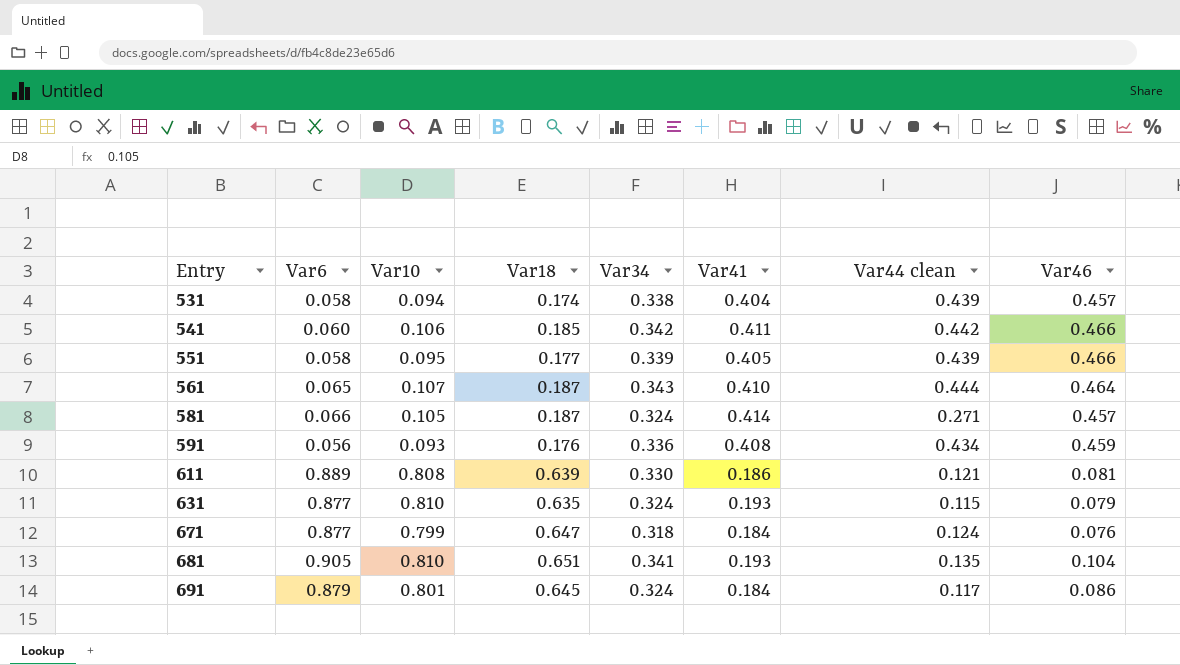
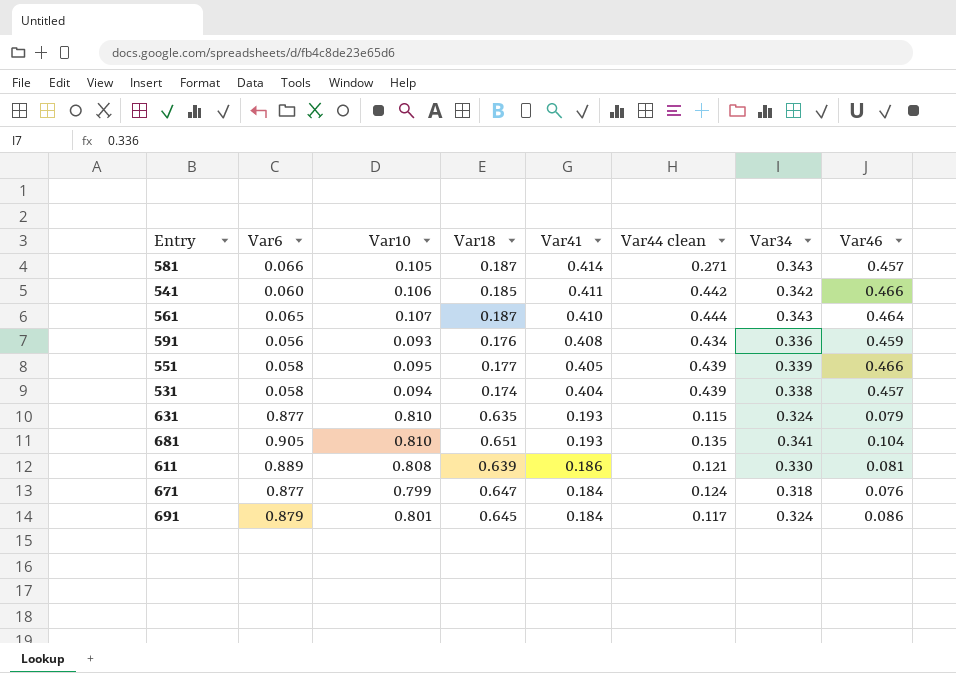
row order: Entry ascending -> Var41 descending
column Var34 | position: 5 -> 7
581 | Var34: 0.324 -> 0.343

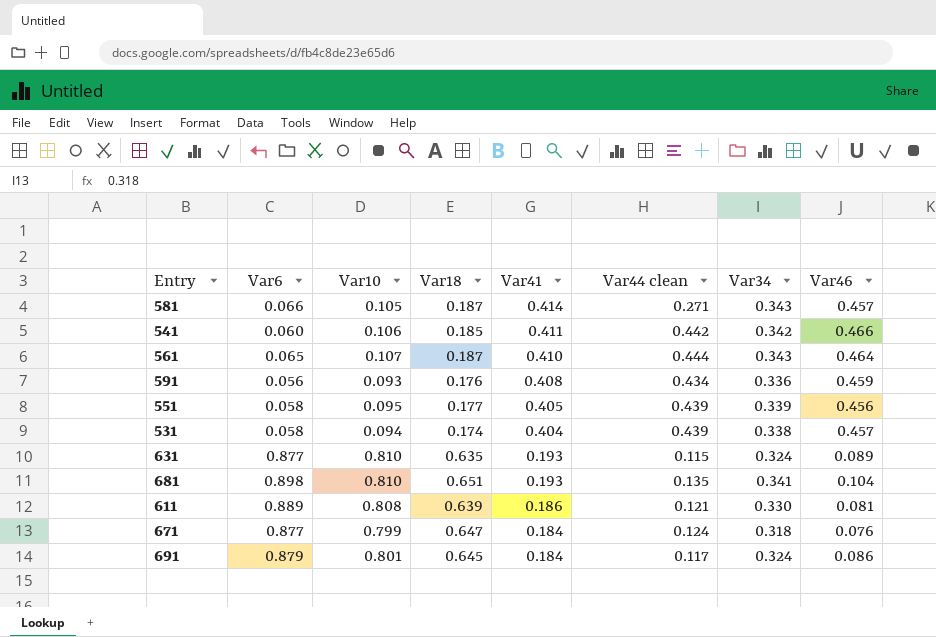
551 | Var46: 0.466 -> 0.456
631 | Var46: 0.079 -> 0.089
681 | Var6: 0.905 -> 0.898

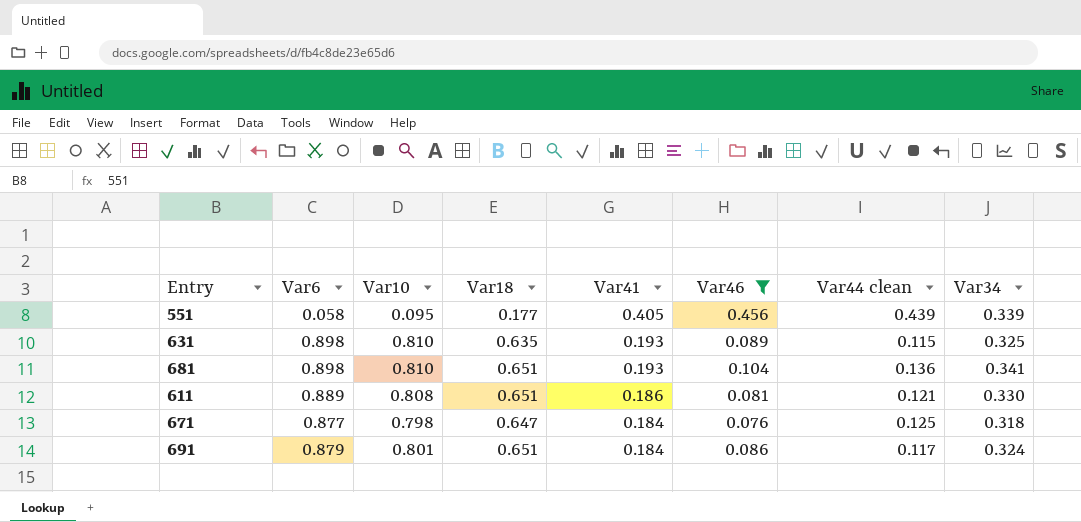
filter: none -> Var46 <= 0.456
column Var46 | position: 8 -> 6
631 | Var6: 0.877 -> 0.898
631 | Var34: 0.324 -> 0.325
681 | Var44 clean: 0.135 -> 0.136
611 | Var18: 0.639 -> 0.651
671 | Var10: 0.799 -> 0.798
671 | Var44 clean: 0.124 -> 0.125
691 | Var18: 0.645 -> 0.651

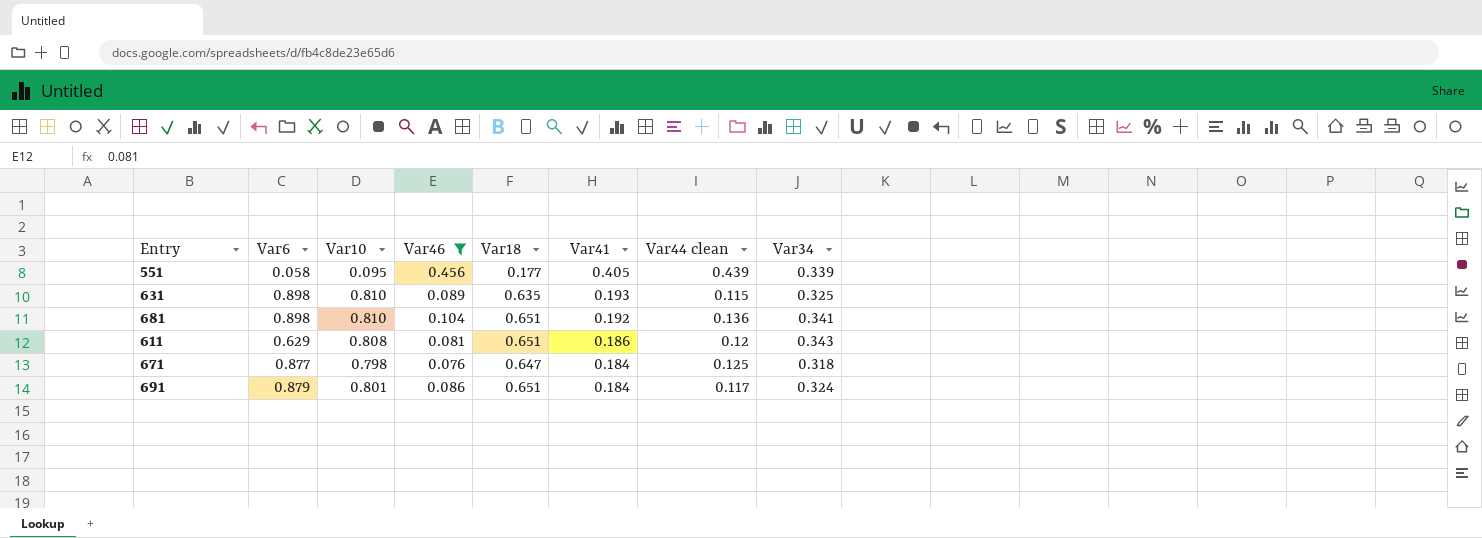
column Var46 | position: 6 -> 4
681 | Var41: 0.193 -> 0.192
611 | Var6: 0.889 -> 0.629
611 | Var44 clean: 0.121 -> 0.12
611 | Var34: 0.330 -> 0.343

